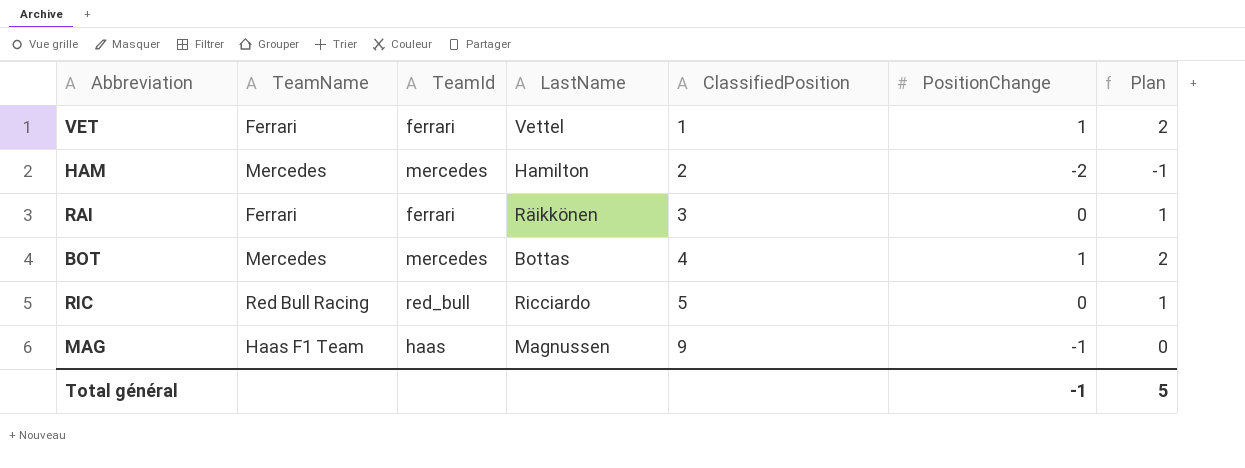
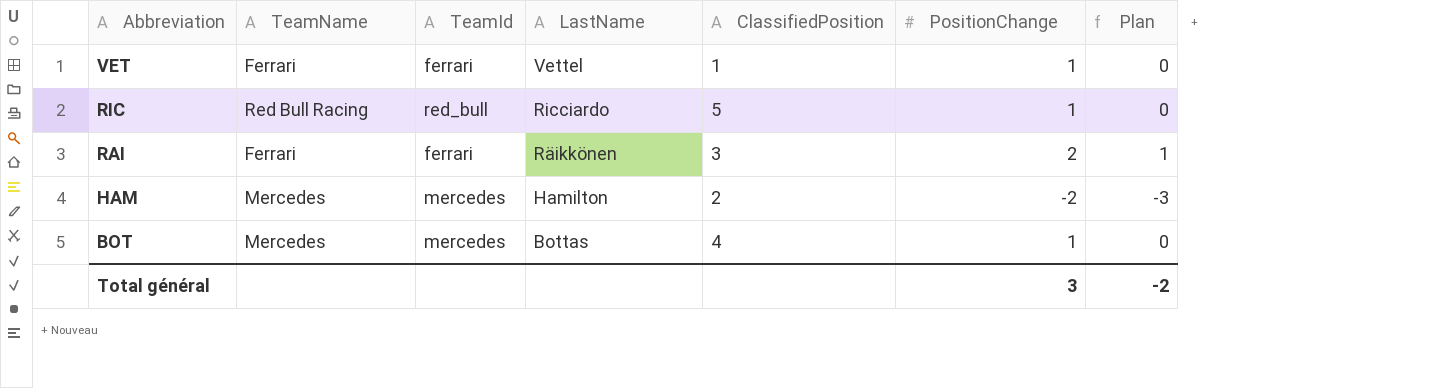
row order: ClassifiedPosition ascending -> Abbreviation descending
column Plan | formula: [PositionChange] + 1 -> [PositionChange] - 1
row MAG: Haas F1 Team | haas | Magnussen | 9 | -1 | 0 -> none
RIC | PositionChange: 0 -> 1
RAI | PositionChange: 0 -> 2
Total général | PositionChange: -1 -> 3
Total général | Plan: 5 -> -2

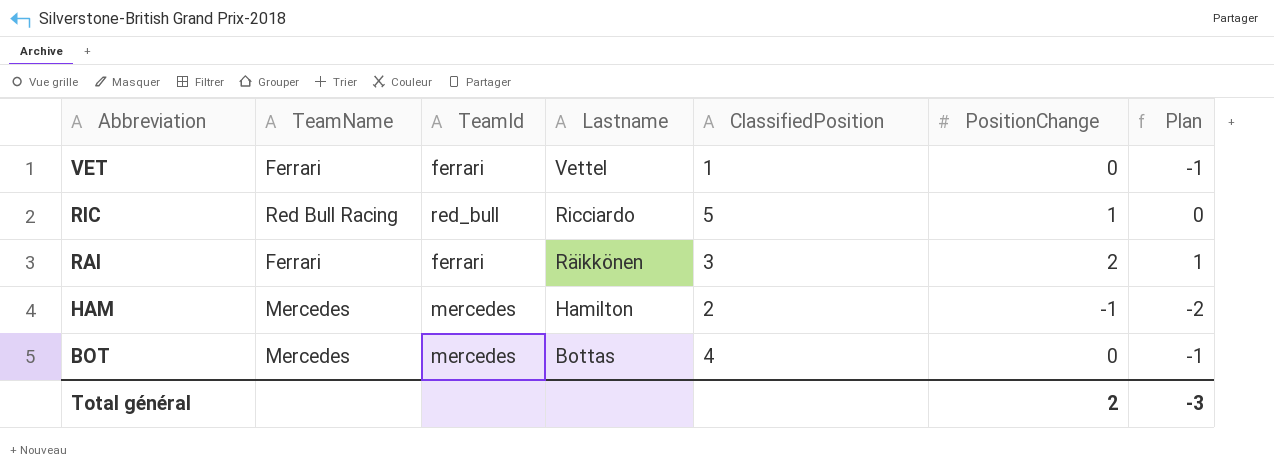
column name: LastName -> Lastname
VET | PositionChange: 1 -> 0
VET | Plan: 0 -> -1
HAM | PositionChange: -2 -> -1
HAM | Plan: -3 -> -2
BOT | PositionChange: 1 -> 0
BOT | Plan: 0 -> -1
Total général | PositionChange: 3 -> 2
Total général | Plan: -2 -> -3

